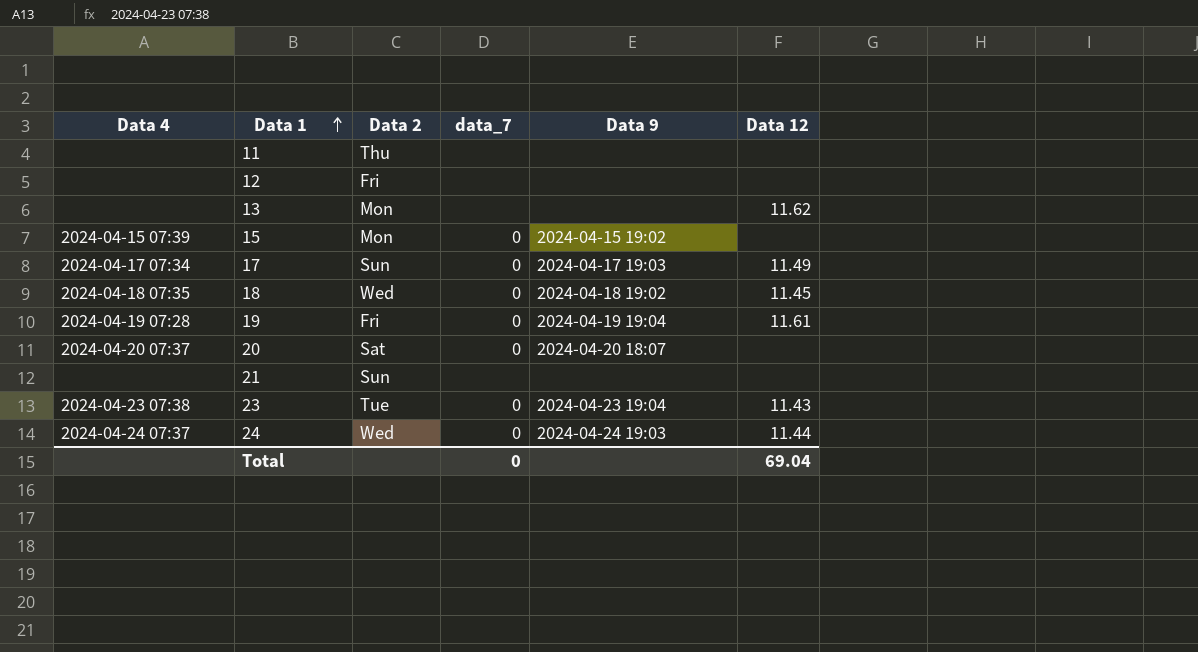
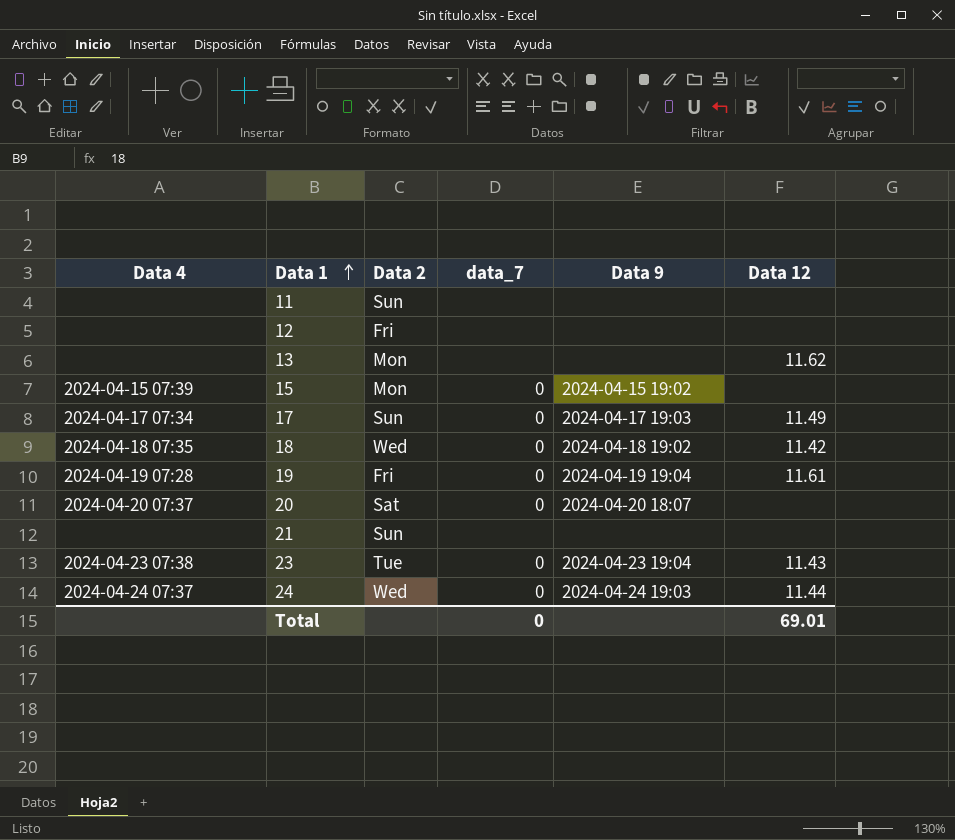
11 | Data 2: Thu -> Sun
18 | Data 12: 11.45 -> 11.42
Total | Data 12: 69.04 -> 69.01

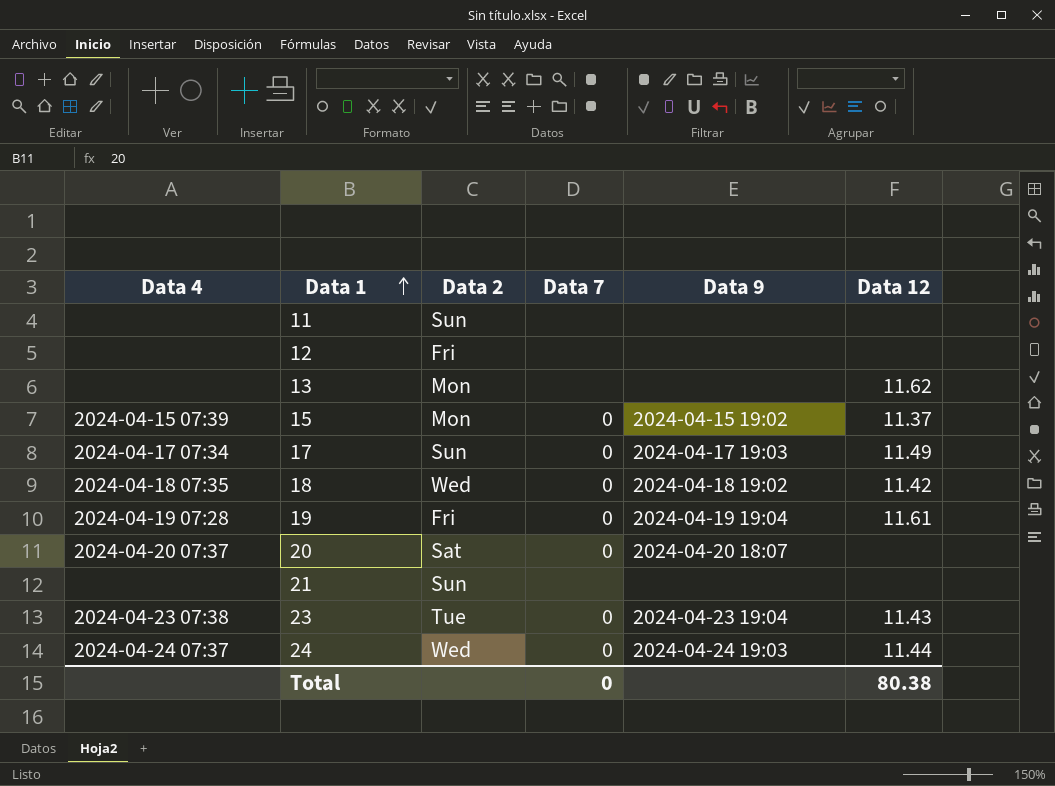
column name: data_7 -> Data 7
15 | Data 12: none -> 11.37
Total | Data 12: 69.01 -> 80.38

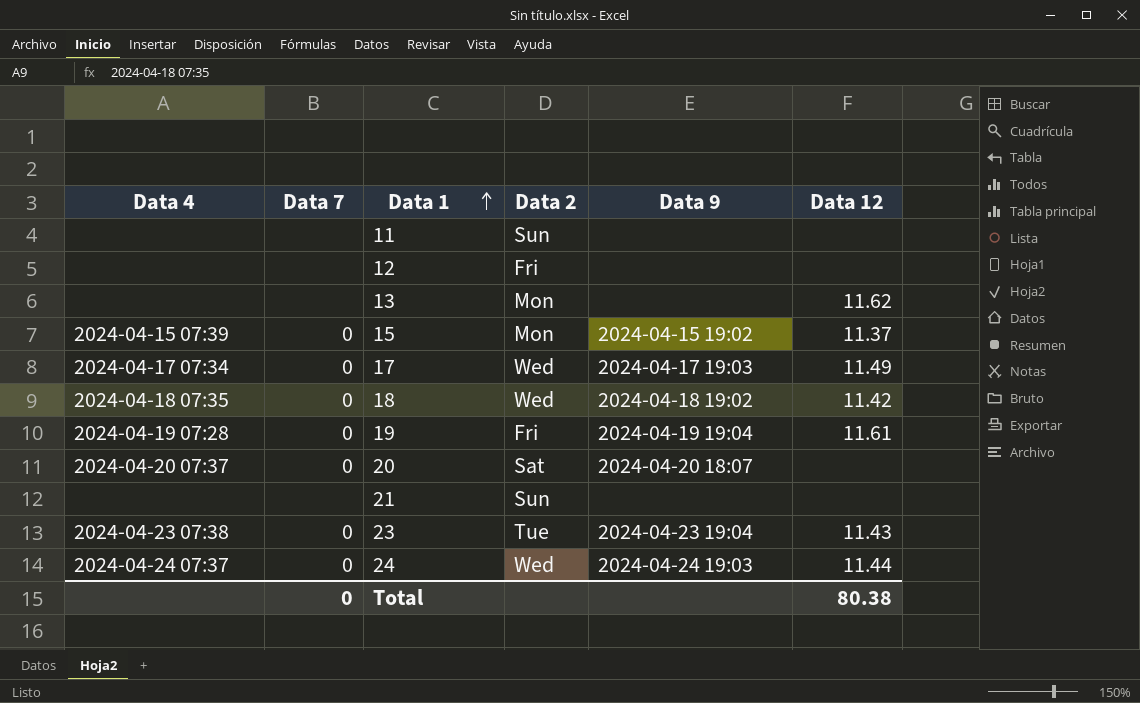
column Data 7 | position: 4 -> 2
17 | Data 2: Sun -> Wed

